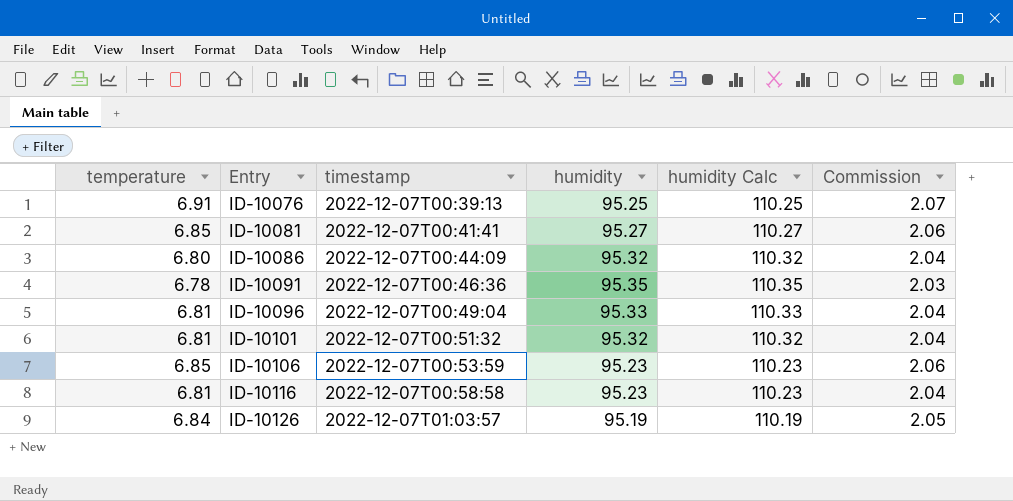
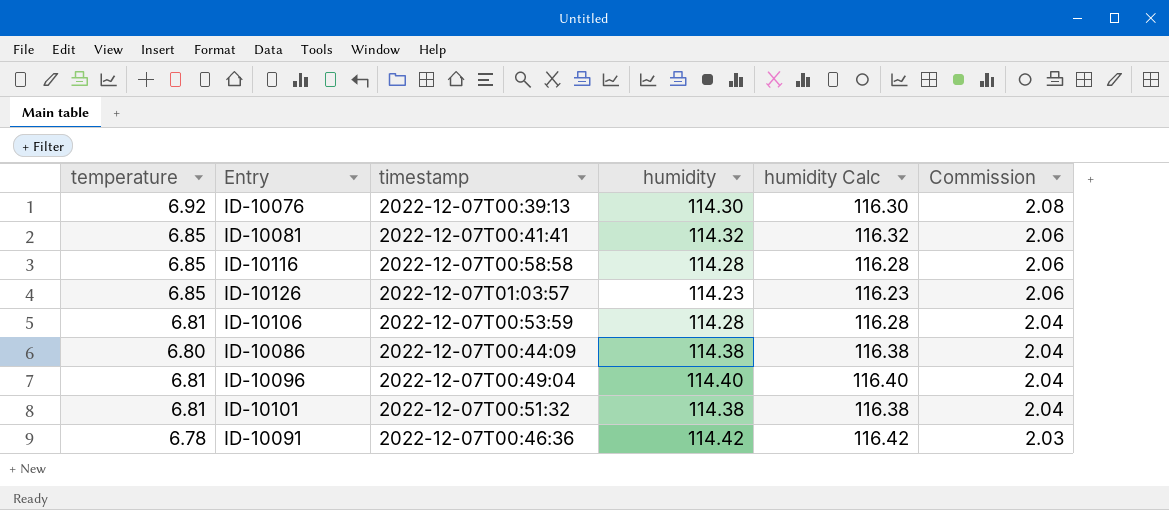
row order: Entry ascending -> Commission descending
column humidity Calc | formula: [humidity] + 15 -> [humidity] + 2
ID-10076 | temperature: 6.91 -> 6.92
ID-10076 | humidity: 95.25 -> 114.30
ID-10076 | Commission: 2.07 -> 2.08
ID-10081 | humidity: 95.27 -> 114.32
ID-10116 | temperature: 6.81 -> 6.85
ID-10116 | humidity: 95.23 -> 114.28
ID-10116 | Commission: 2.04 -> 2.06
ID-10126 | temperature: 6.84 -> 6.85
ID-10126 | humidity: 95.19 -> 114.23
ID-10126 | Commission: 2.05 -> 2.06
ID-10106 | temperature: 6.85 -> 6.81
ID-10106 | humidity: 95.23 -> 114.28
ID-10106 | Commission: 2.06 -> 2.04
ID-10086 | humidity: 95.32 -> 114.38
ID-10096 | humidity: 95.33 -> 114.40
ID-10101 | humidity: 95.32 -> 114.38
ID-10091 | humidity: 95.35 -> 114.42

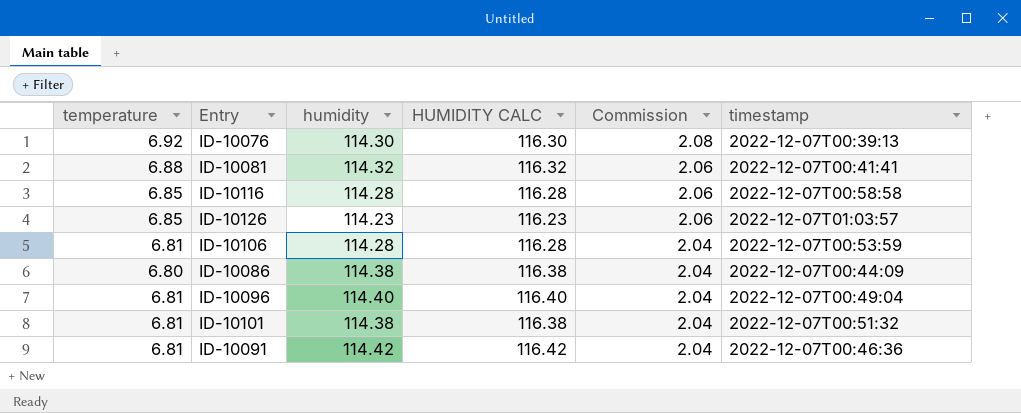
column name: humidity Calc -> HUMIDITY CALC
column timestamp | position: 3 -> 6
ID-10081 | temperature: 6.85 -> 6.88
ID-10091 | temperature: 6.78 -> 6.81
ID-10091 | Commission: 2.03 -> 2.04

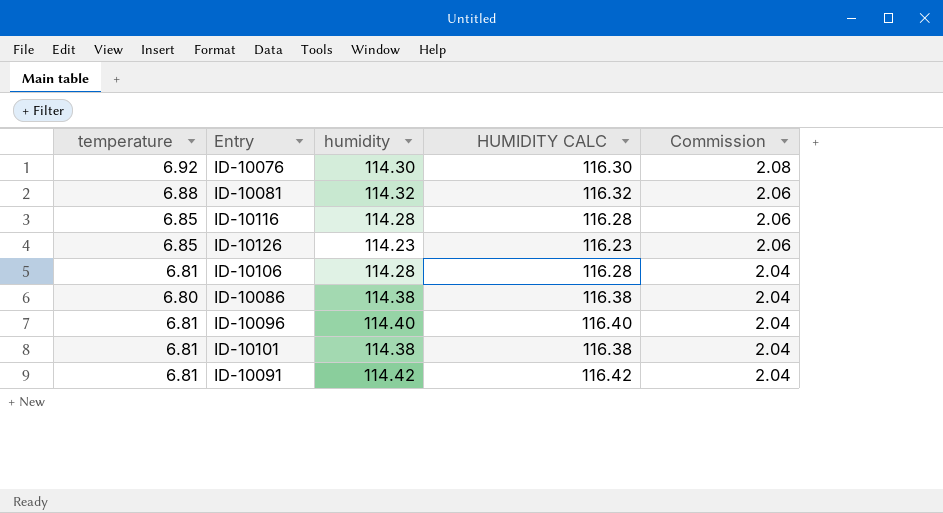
column timestamp | position: 6 -> none

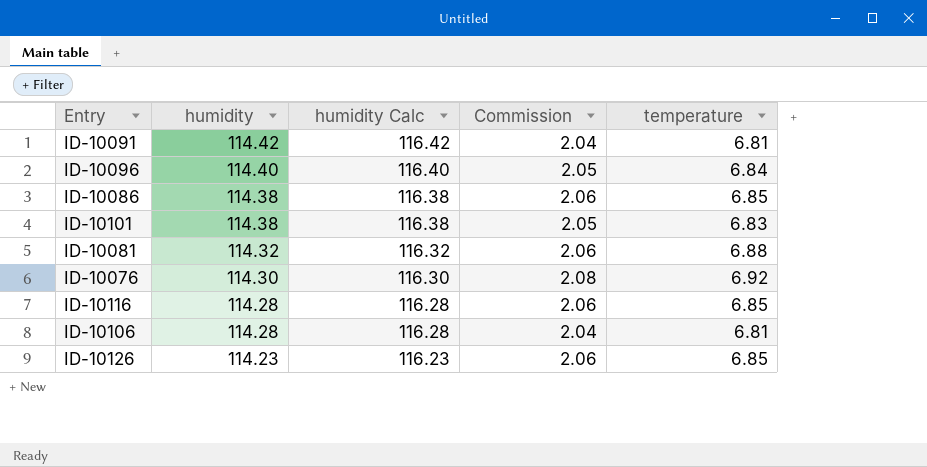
row order: Commission descending -> humidity descending
column name: HUMIDITY CALC -> humidity Calc
column temperature | position: 1 -> 5
ID-10096 | Commission: 2.04 -> 2.05
ID-10096 | temperature: 6.81 -> 6.84
ID-10086 | Commission: 2.04 -> 2.06
ID-10086 | temperature: 6.80 -> 6.85
ID-10101 | Commission: 2.04 -> 2.05
ID-10101 | temperature: 6.81 -> 6.83

